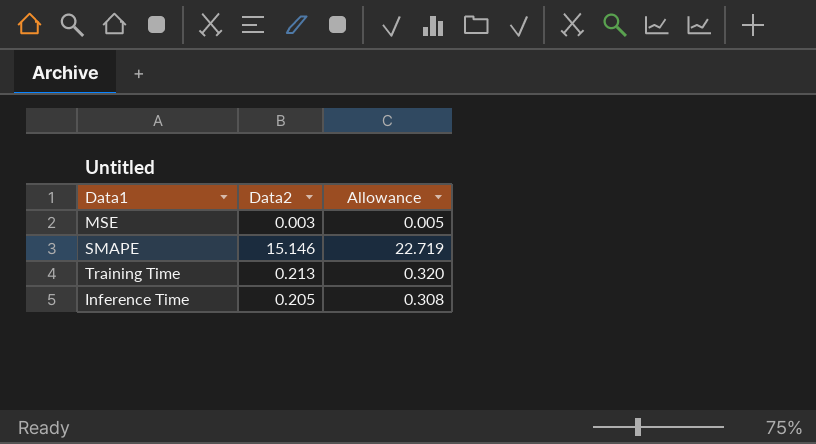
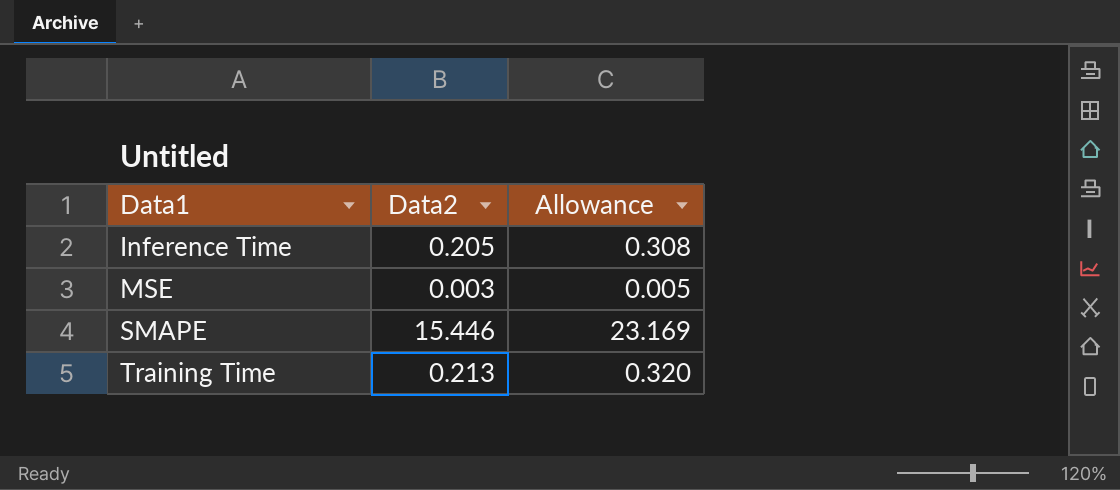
row order: none -> Data1 ascending
SMAPE | Data2: 15.146 -> 15.446
SMAPE | Allowance: 22.719 -> 23.169

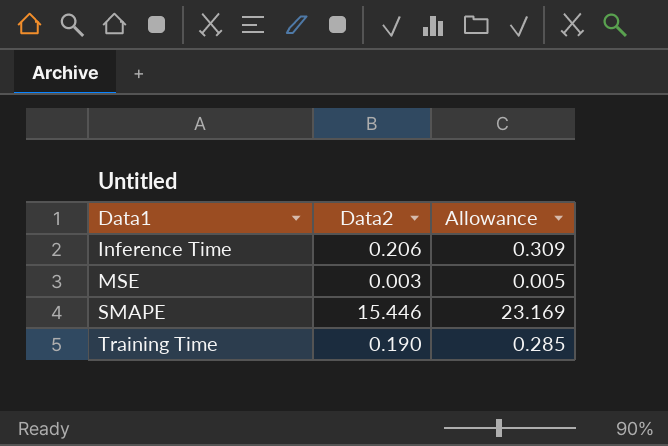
Inference Time | Data2: 0.205 -> 0.206
Inference Time | Allowance: 0.308 -> 0.309
Training Time | Data2: 0.213 -> 0.190
Training Time | Allowance: 0.320 -> 0.285

